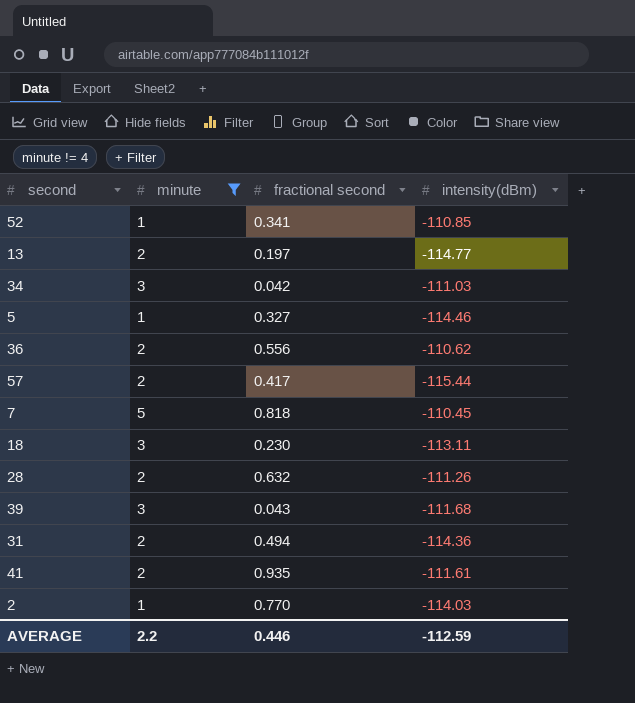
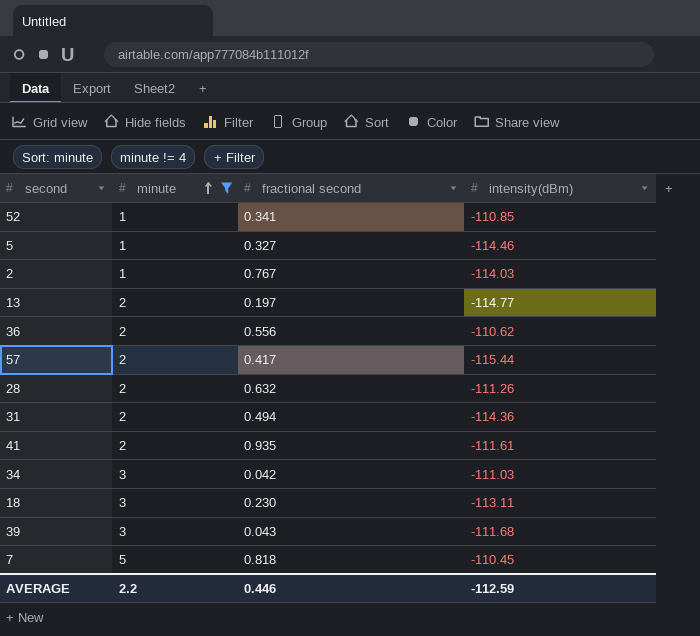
row order: none -> minute ascending
2 | fractional second: 0.770 -> 0.767

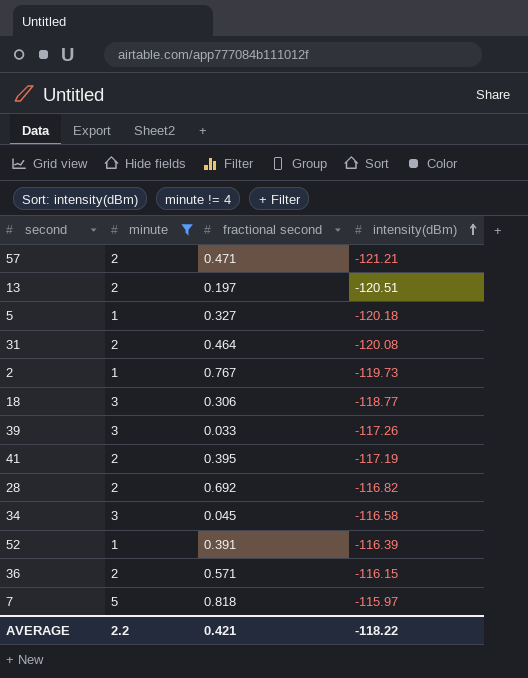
row order: minute ascending -> intensity(dBm) ascending
57 | fractional second: 0.417 -> 0.471
57 | intensity(dBm): -115.44 -> -121.21
13 | intensity(dBm): -114.77 -> -120.51
5 | intensity(dBm): -114.46 -> -120.18
31 | fractional second: 0.494 -> 0.464
31 | intensity(dBm): -114.36 -> -120.08
2 | intensity(dBm): -114.03 -> -119.73
18 | fractional second: 0.230 -> 0.306
18 | intensity(dBm): -113.11 -> -118.77
39 | fractional second: 0.043 -> 0.033
39 | intensity(dBm): -111.68 -> -117.26
41 | fractional second: 0.935 -> 0.395
41 | intensity(dBm): -111.61 -> -117.19
28 | fractional second: 0.632 -> 0.692
28 | intensity(dBm): -111.26 -> -116.82
34 | fractional second: 0.042 -> 0.045
34 | intensity(dBm): -111.03 -> -116.58
52 | fractional second: 0.341 -> 0.391
52 | intensity(dBm): -110.85 -> -116.39
36 | fractional second: 0.556 -> 0.571
36 | intensity(dBm): -110.62 -> -116.15
7 | intensity(dBm): -110.45 -> -115.97
AVERAGE | fractional second: 0.446 -> 0.421
AVERAGE | intensity(dBm): -112.59 -> -118.22

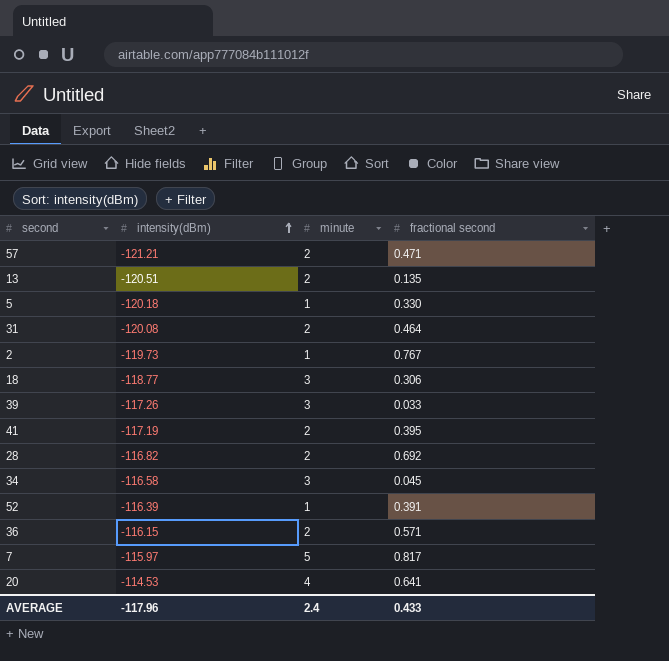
filter: minute != 4 -> none
column intensity(dBm) | position: 4 -> 2
13 | fractional second: 0.197 -> 0.135
5 | fractional second: 0.327 -> 0.330
7 | fractional second: 0.818 -> 0.817
AVERAGE | intensity(dBm): -118.22 -> -117.96
AVERAGE | minute: 2.2 -> 2.4
AVERAGE | fractional second: 0.421 -> 0.433

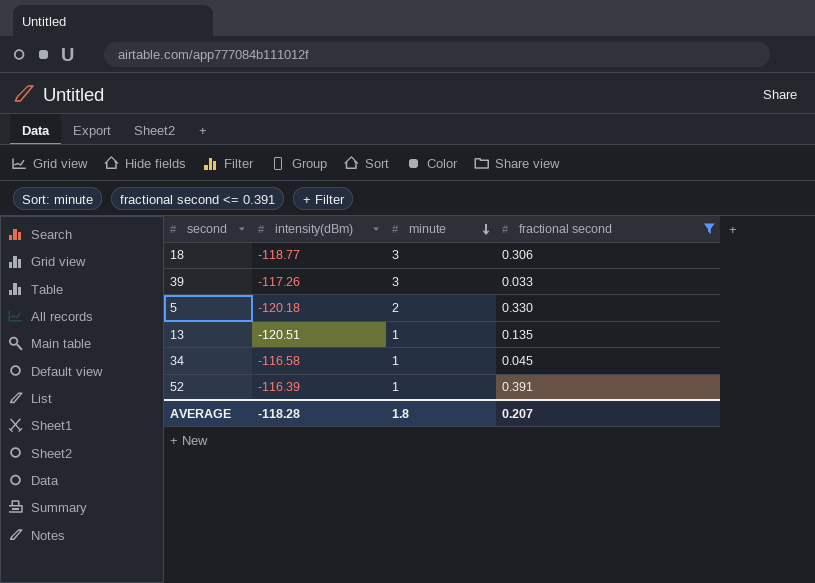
filter: none -> fractional second <= 0.391
row order: intensity(dBm) ascending -> minute descending
5 | minute: 1 -> 2
13 | minute: 2 -> 1
34 | minute: 3 -> 1
AVERAGE | intensity(dBm): -117.96 -> -118.28
AVERAGE | minute: 2.4 -> 1.8
AVERAGE | fractional second: 0.433 -> 0.207

